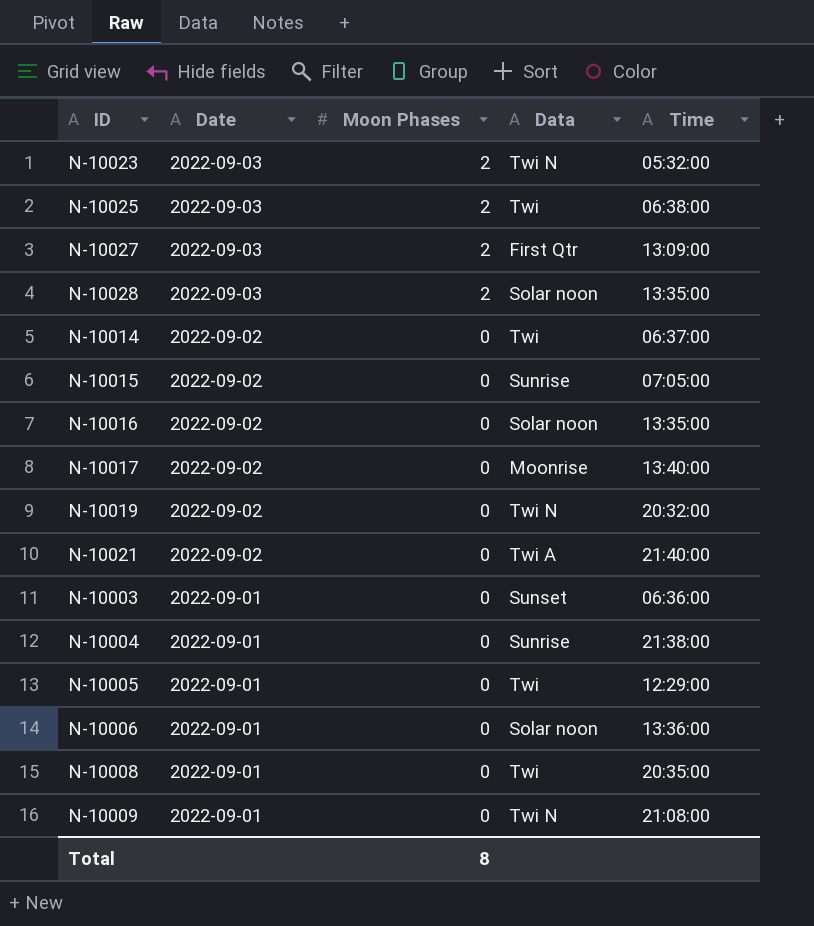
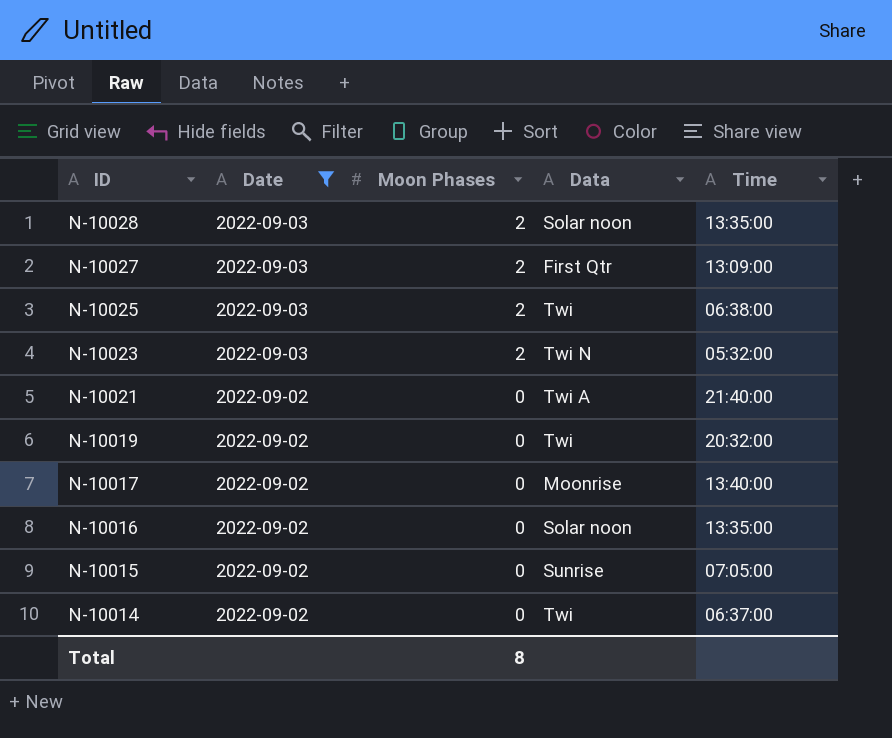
filter: none -> Date != 2022-09-01
row order: Date descending -> ID descending
N-10019 | Data: Twi N -> Twi

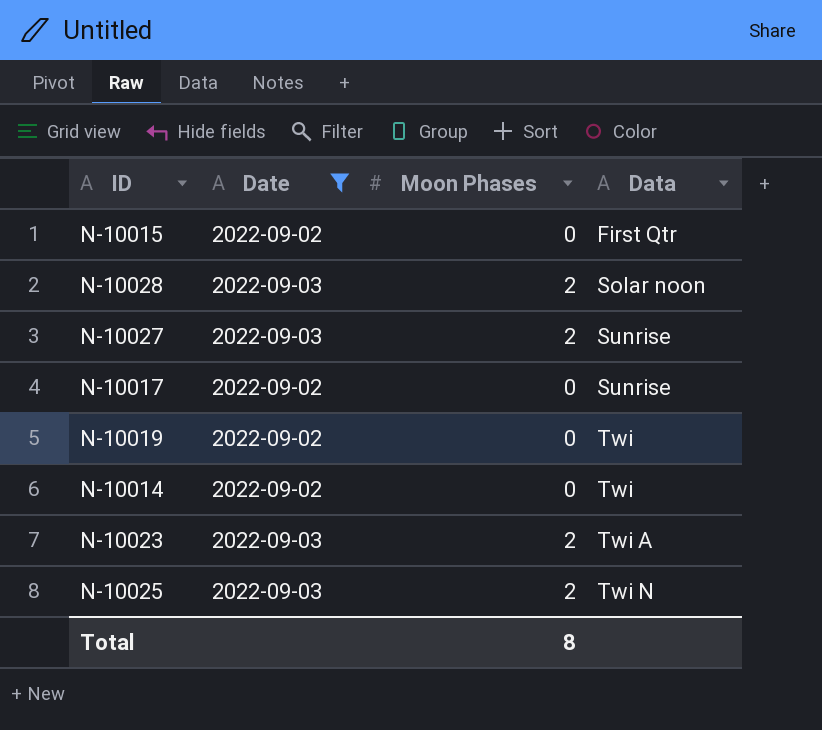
row order: ID descending -> Data ascending
column Time | position: 5 -> none
row N-10021: 2022-09-02 | 0 | Twi A | 21:40:00 -> none
row N-10016: 2022-09-02 | 0 | Solar noon | 13:35:00 -> none
N-10015 | Data: Sunrise -> First Qtr
N-10027 | Data: First Qtr -> Sunrise
N-10017 | Data: Moonrise -> Sunrise
N-10023 | Data: Twi N -> Twi A
N-10025 | Data: Twi -> Twi N

